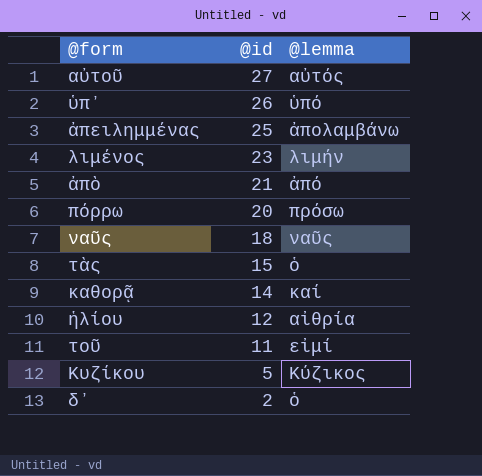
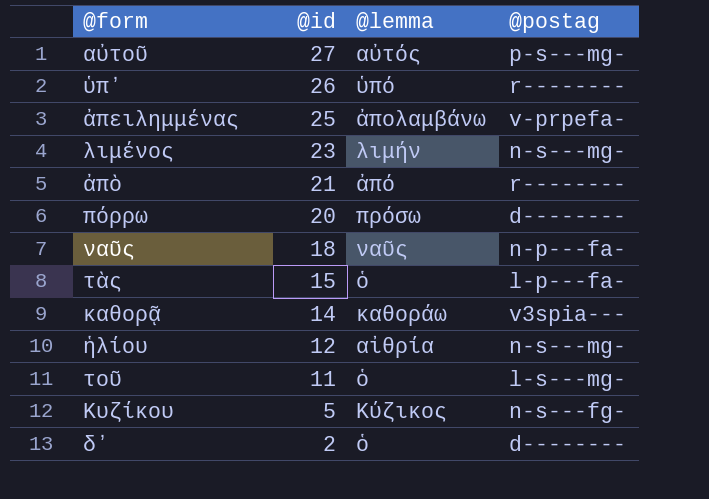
column @postag | position: none -> 4
καθορᾷ | @lemma: καί -> καθοράω
τοῦ | @lemma: εἰμί -> ὁ

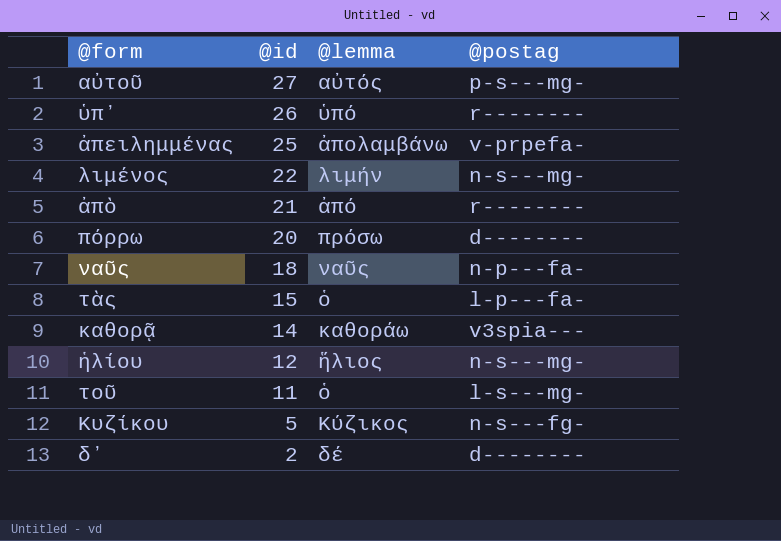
λιμένος | @id: 23 -> 22
ἡλίου | @lemma: αἰθρία -> ἥλιος
δʼ | @lemma: ὁ -> δέ

